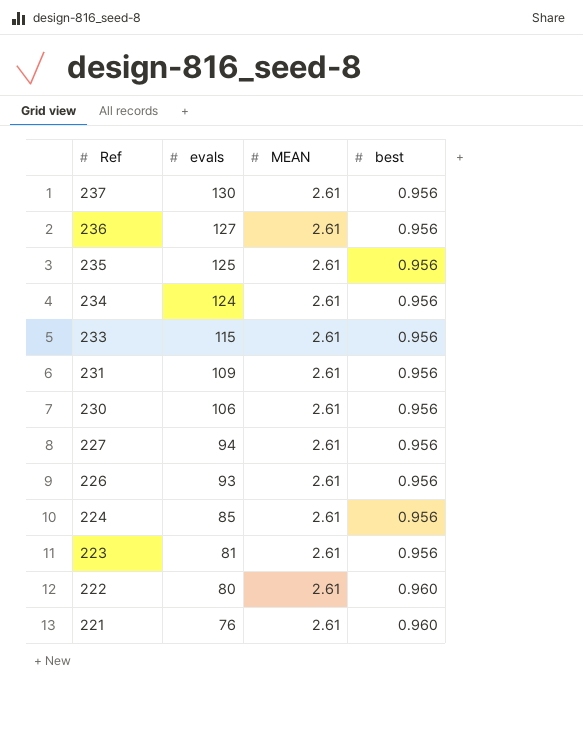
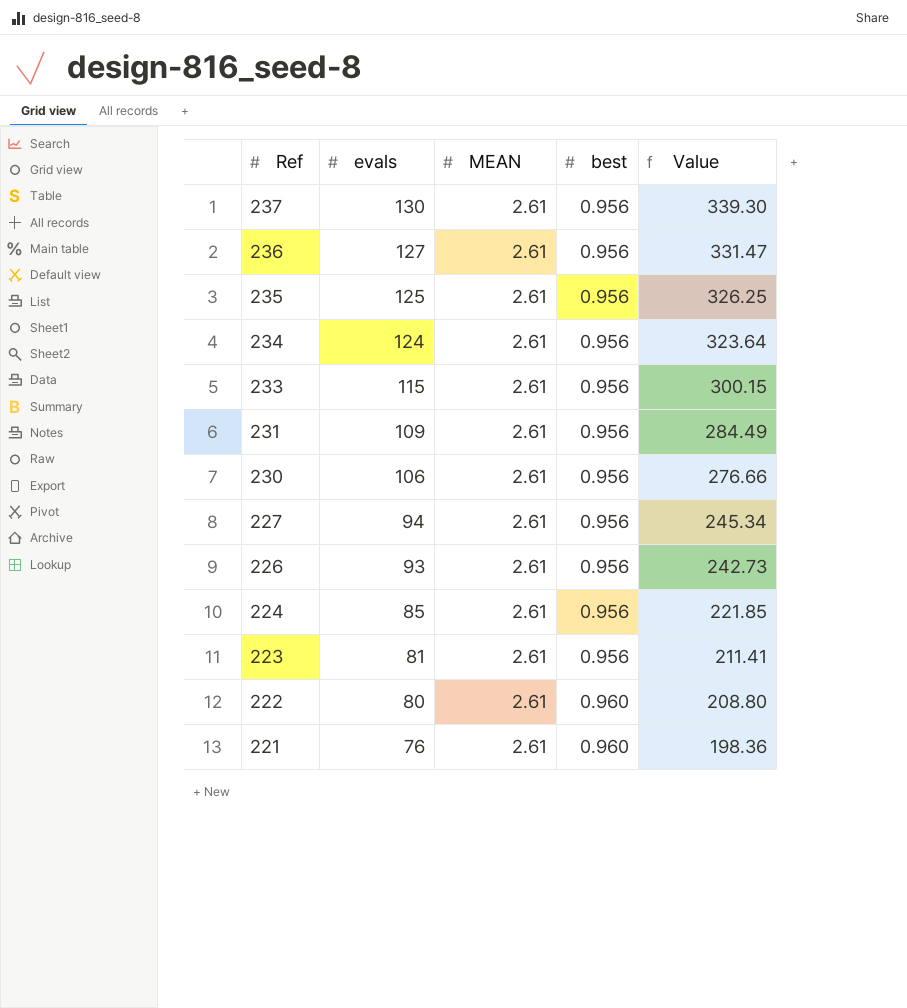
column Value | formula: none -> [evals] * [MEAN]

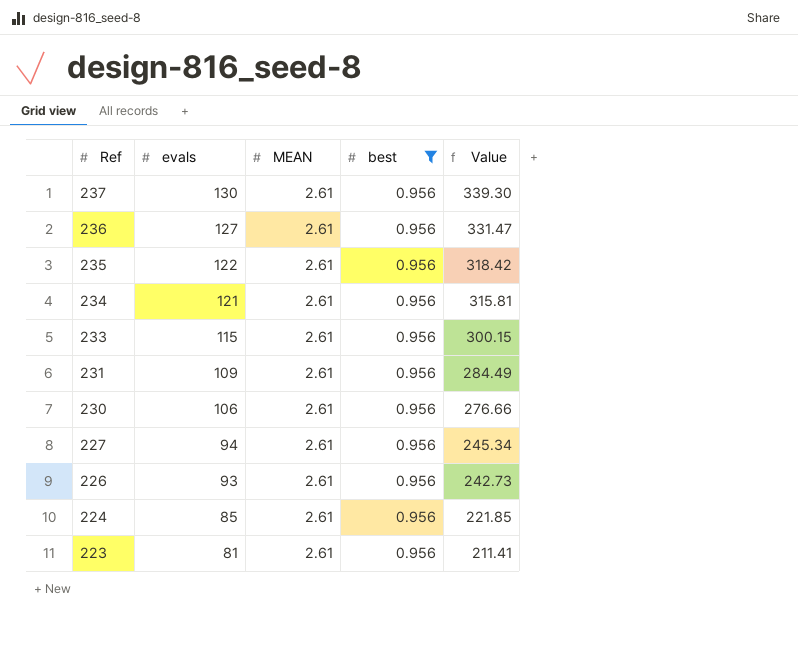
filter: none -> best = 0.956
235 | evals: 125 -> 122
235 | Value: 326.25 -> 318.42
234 | evals: 124 -> 121
234 | Value: 323.64 -> 315.81

